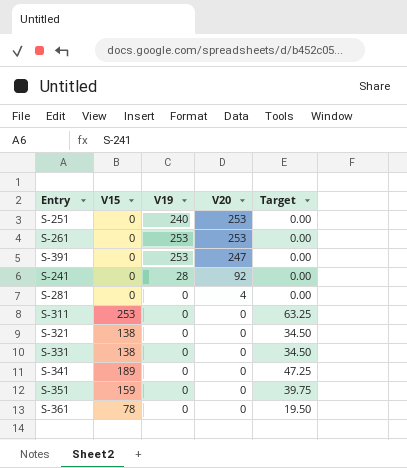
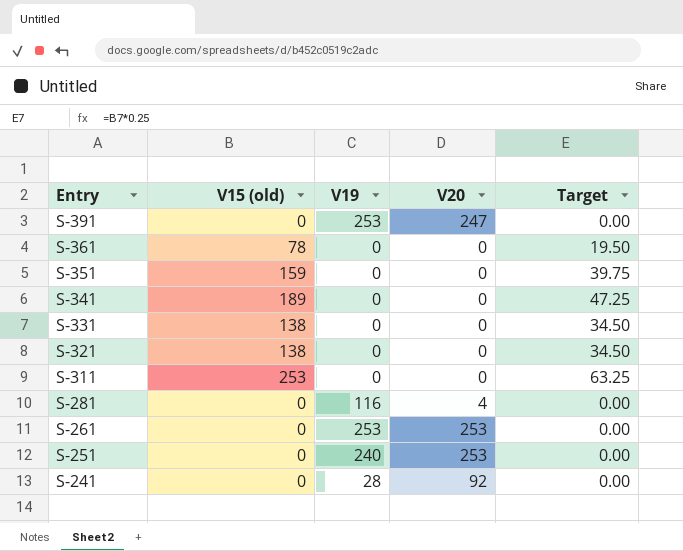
row order: V20 descending -> Entry descending
column name: V15 -> V15 (old)
S-281 | V19: 0 -> 116

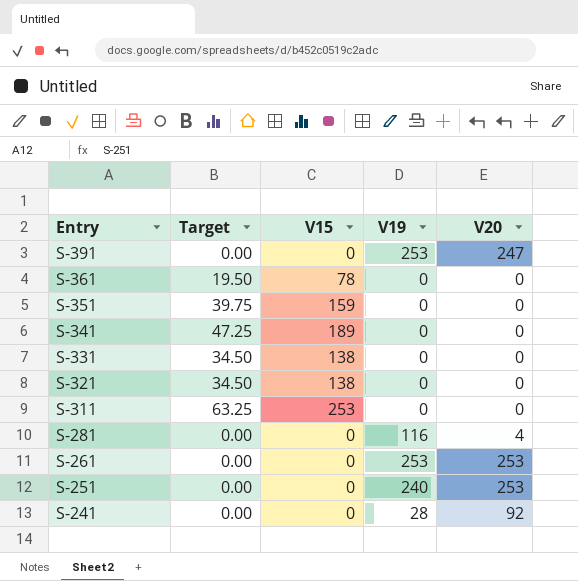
column Target | position: 5 -> 2
column name: V15 (old) -> V15

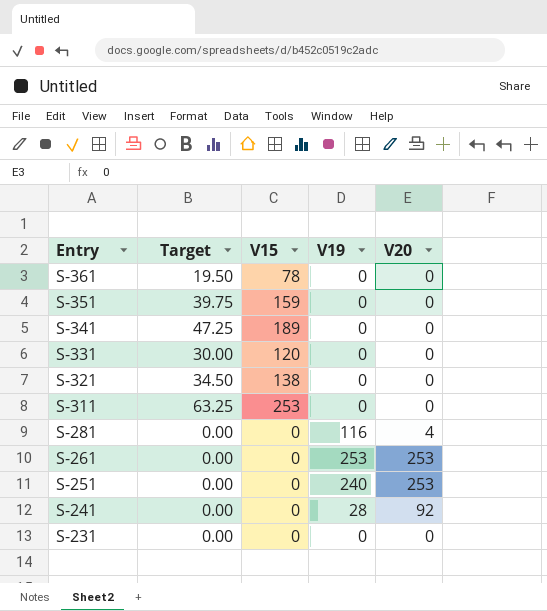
row S-391: 0.00 | 0 | 253 | 247 -> none
S-331 | Target: 34.50 -> 30.00
S-331 | V15: 138 -> 120
row S-231: none -> 0.00 | 0 | 0 | 0

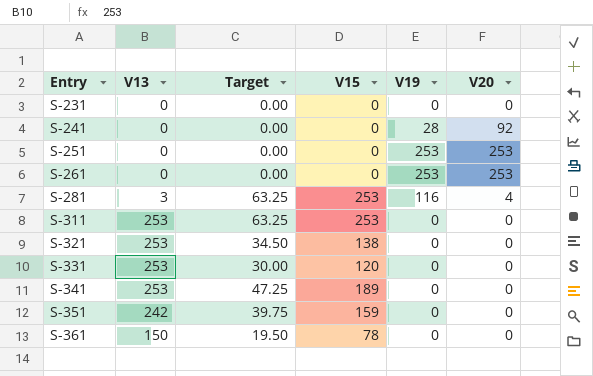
row order: Entry descending -> Entry ascending
column V13 | position: none -> 2
S-251 | V19: 240 -> 253
S-281 | Target: 0.00 -> 63.25
S-281 | V15: 0 -> 253

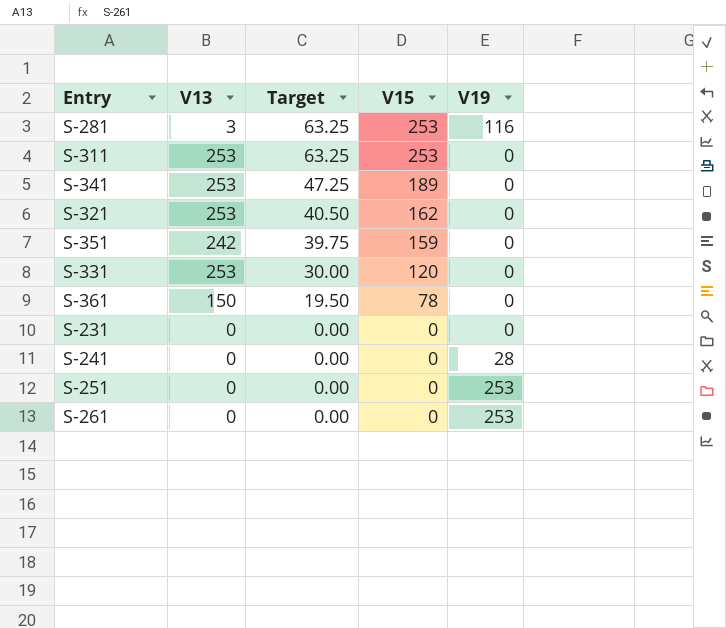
row order: Entry ascending -> Target descending
column V20 | position: 6 -> none
S-321 | Target: 34.50 -> 40.50
S-321 | V15: 138 -> 162

